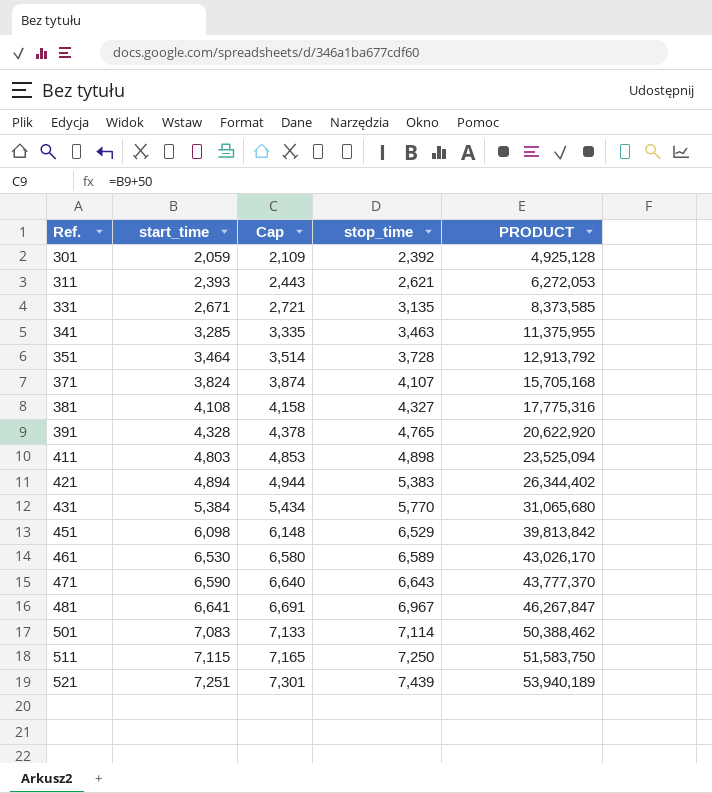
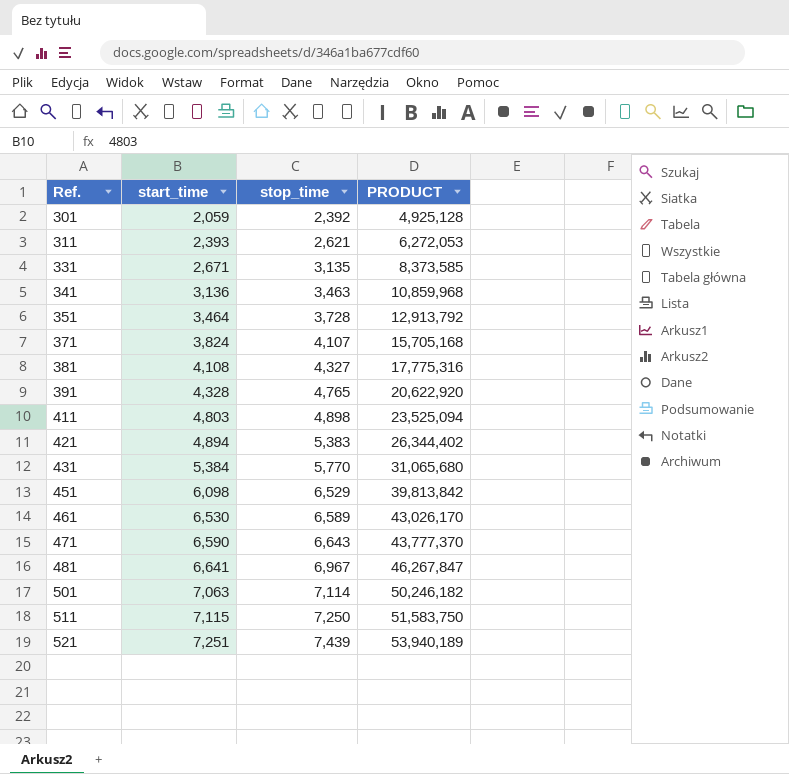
column Cap | formula: [start_time] + 50 -> none
341 | start_time: 3,285 -> 3,136
341 | PRODUCT: 11,375,955 -> 10,859,968
501 | start_time: 7,083 -> 7,063
501 | PRODUCT: 50,388,462 -> 50,246,182

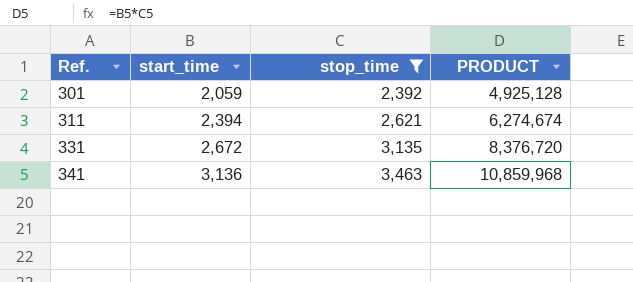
filter: none -> stop_time <= 3,463
311 | start_time: 2,393 -> 2,394
311 | PRODUCT: 6,272,053 -> 6,274,674
331 | start_time: 2,671 -> 2,672
331 | PRODUCT: 8,373,585 -> 8,376,720

